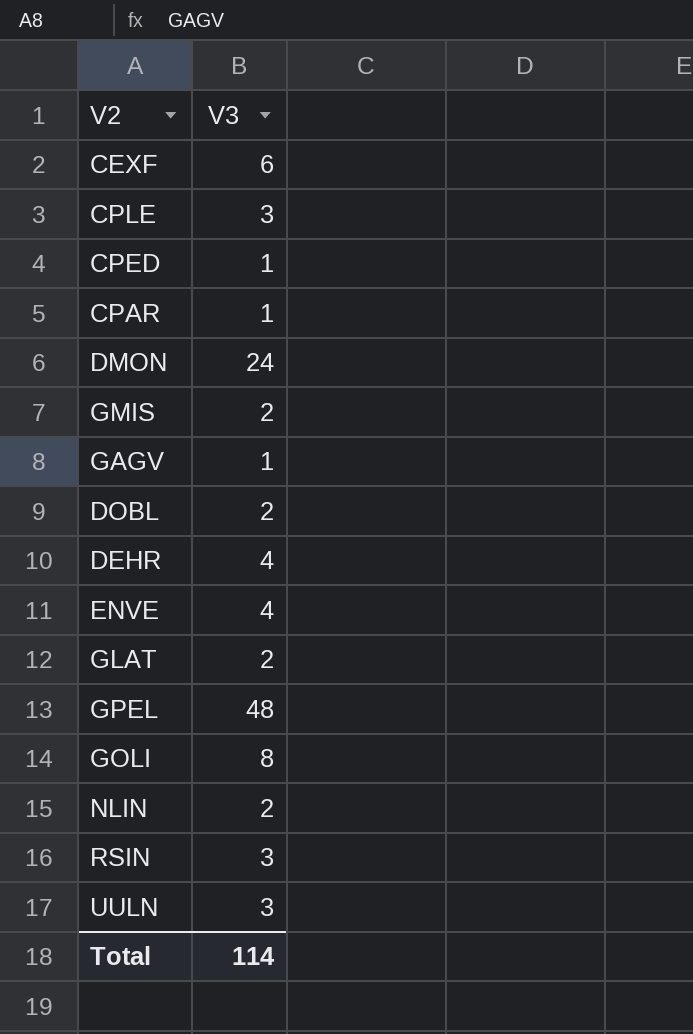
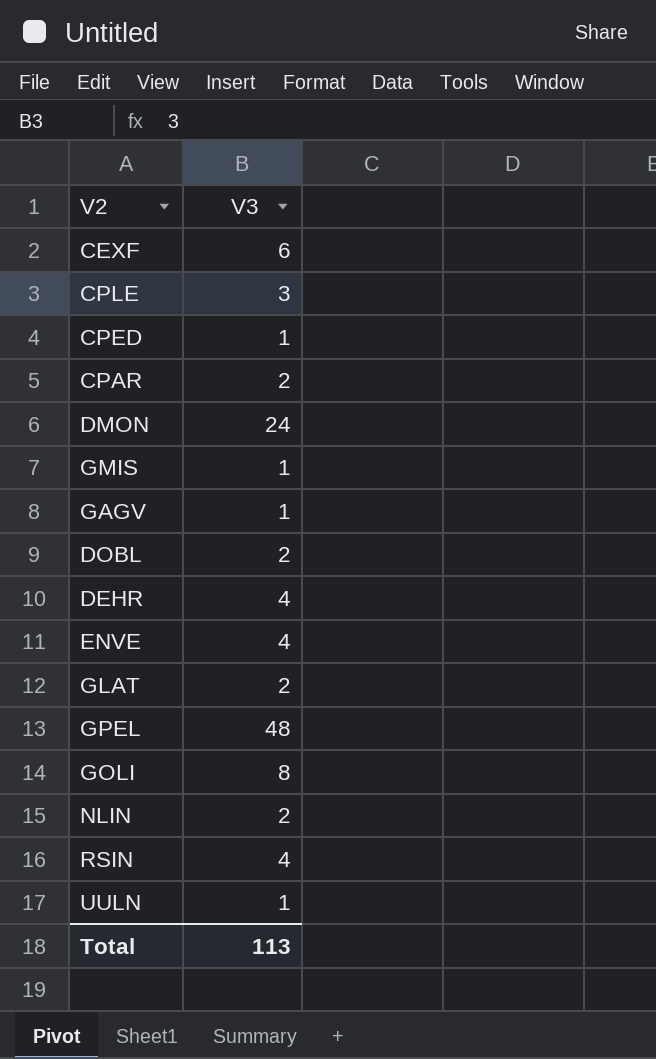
CPAR | V3: 1 -> 2
GMIS | V3: 2 -> 1
RSIN | V3: 3 -> 4
UULN | V3: 3 -> 1
Total | V3: 114 -> 113

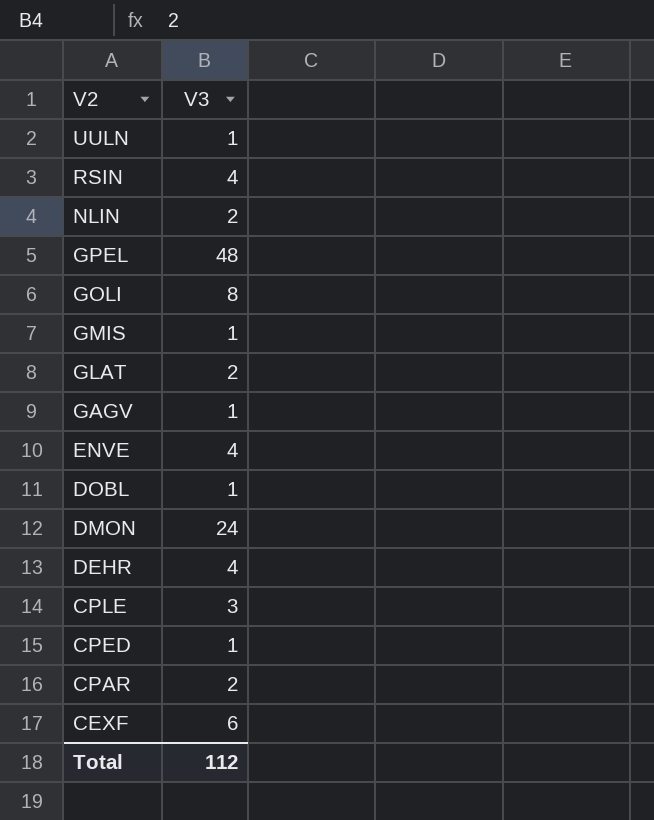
row order: none -> V2 descending
DOBL | V3: 2 -> 1
Total | V3: 113 -> 112

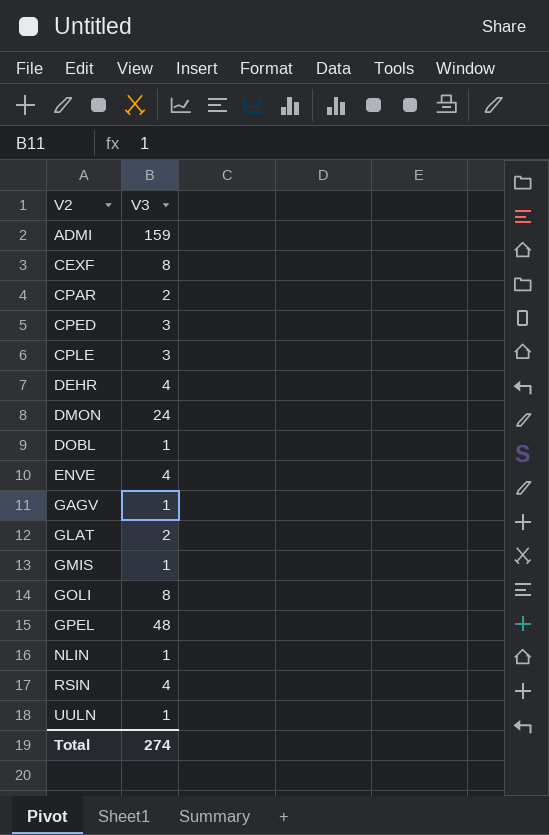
row order: V2 descending -> V2 ascending
row ADMI: none -> 159
CEXF | V3: 6 -> 8
CPED | V3: 1 -> 3
NLIN | V3: 2 -> 1
Total | V3: 112 -> 274

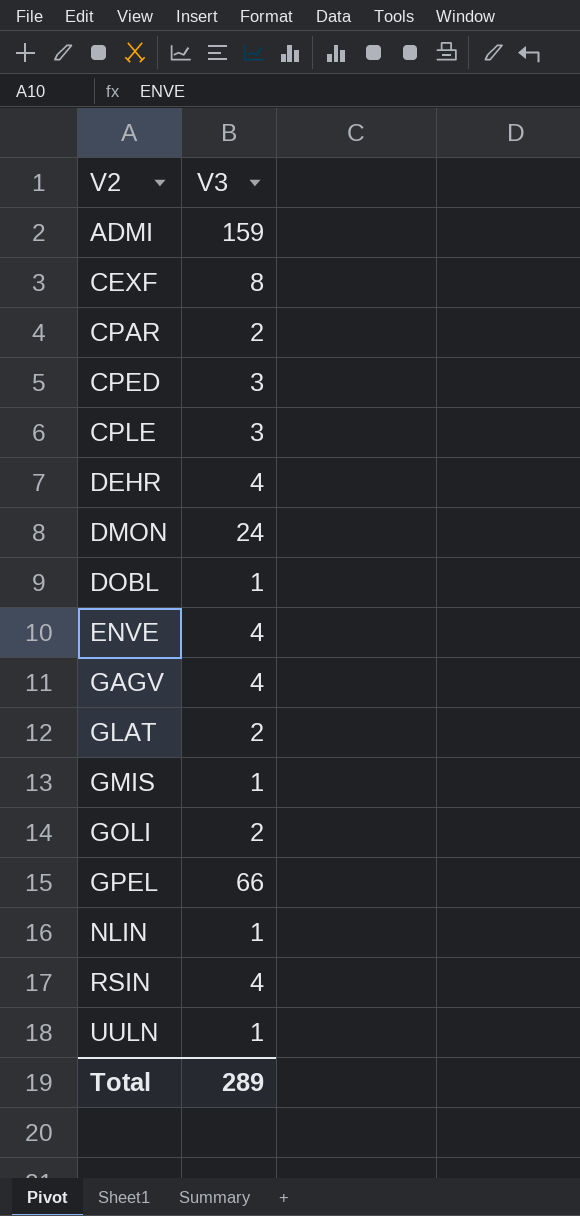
GAGV | V3: 1 -> 4
GOLI | V3: 8 -> 2
GPEL | V3: 48 -> 66
Total | V3: 274 -> 289

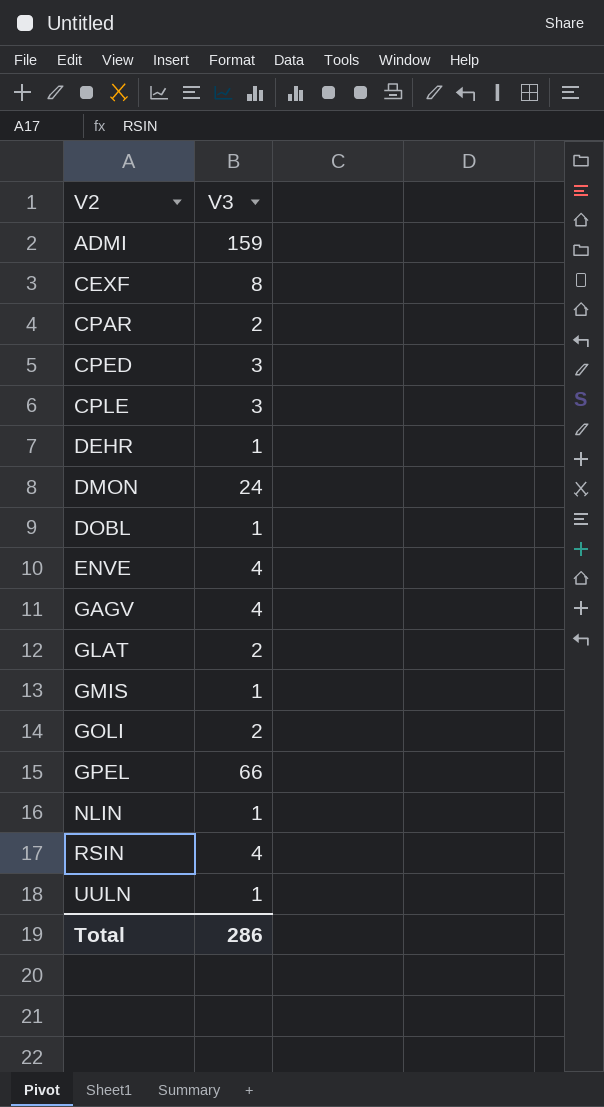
DEHR | V3: 4 -> 1
Total | V3: 289 -> 286

